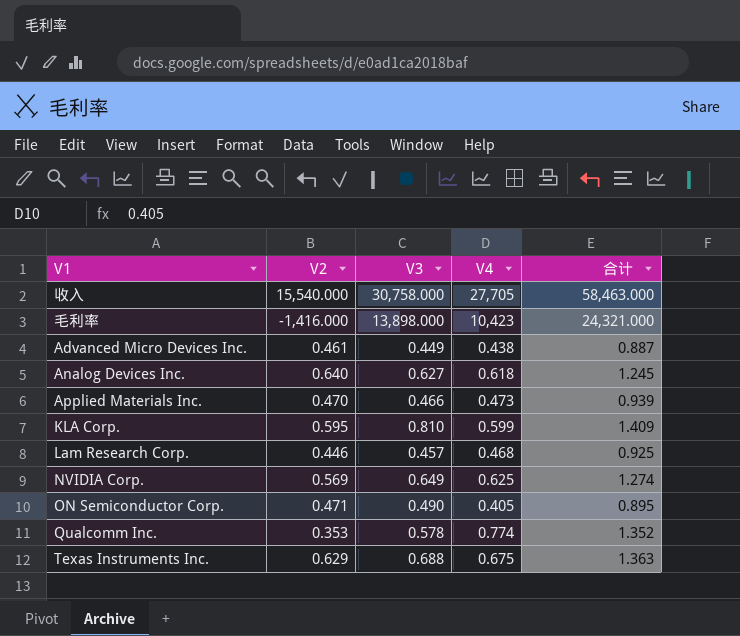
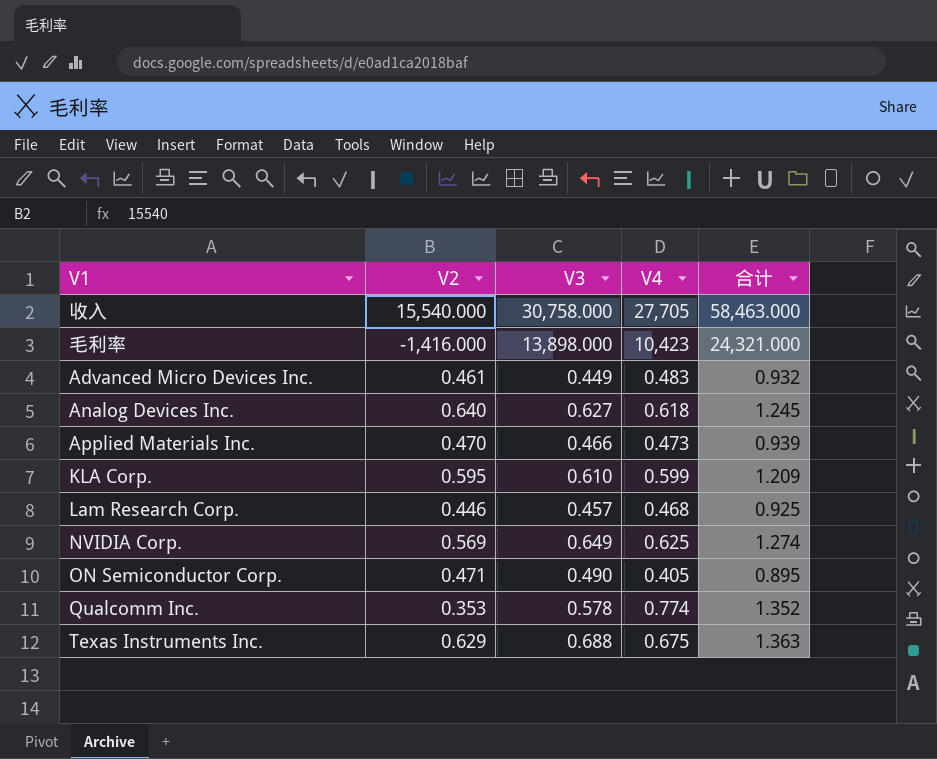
Advanced Micro Devices Inc. | V4: 0.438 -> 0.483
Advanced Micro Devices Inc. | 合计: 0.887 -> 0.932
KLA Corp. | V3: 0.810 -> 0.610
KLA Corp. | 合计: 1.409 -> 1.209

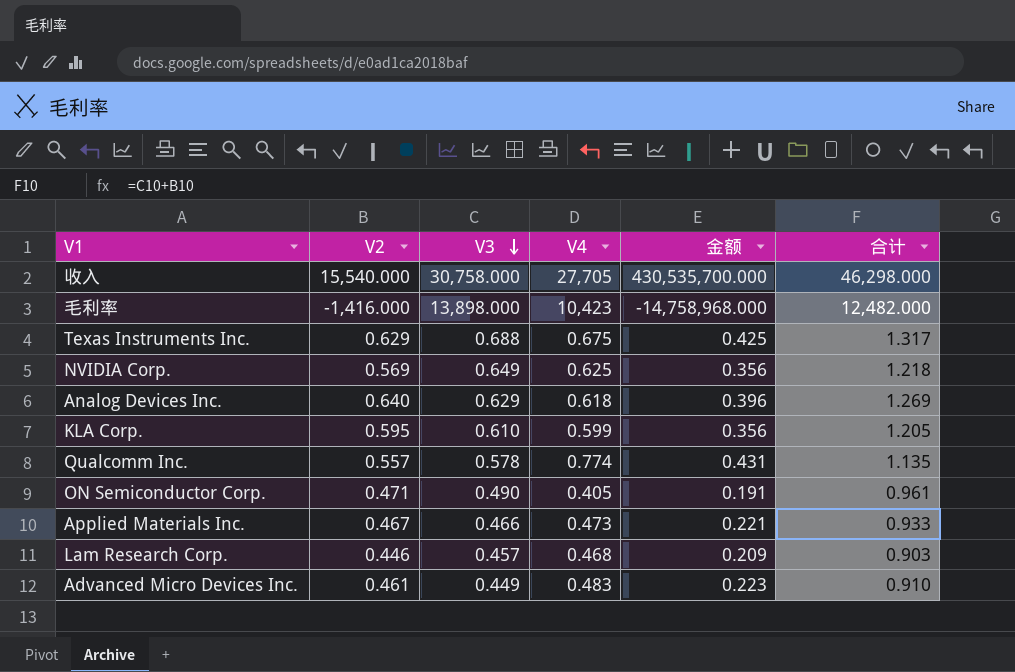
row order: none -> V3 descending
column 金额 | formula: none -> [V2] * [V4]
column 合计 | formula: [V3] + [V4] -> [V2] + [V3]
Analog Devices Inc. | V3: 0.627 -> 0.629
Qualcomm Inc. | V2: 0.353 -> 0.557
Applied Materials Inc. | V2: 0.470 -> 0.467

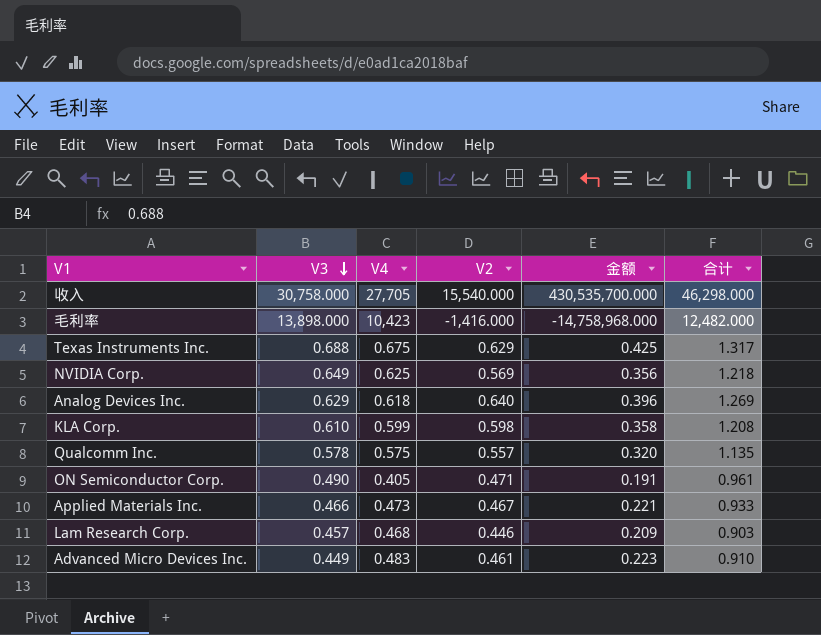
column V2 | position: 2 -> 4
KLA Corp. | V2: 0.595 -> 0.598
KLA Corp. | 金额: 0.356 -> 0.358
KLA Corp. | 合计: 1.205 -> 1.208
Qualcomm Inc. | V4: 0.774 -> 0.575
Qualcomm Inc. | 金额: 0.431 -> 0.320

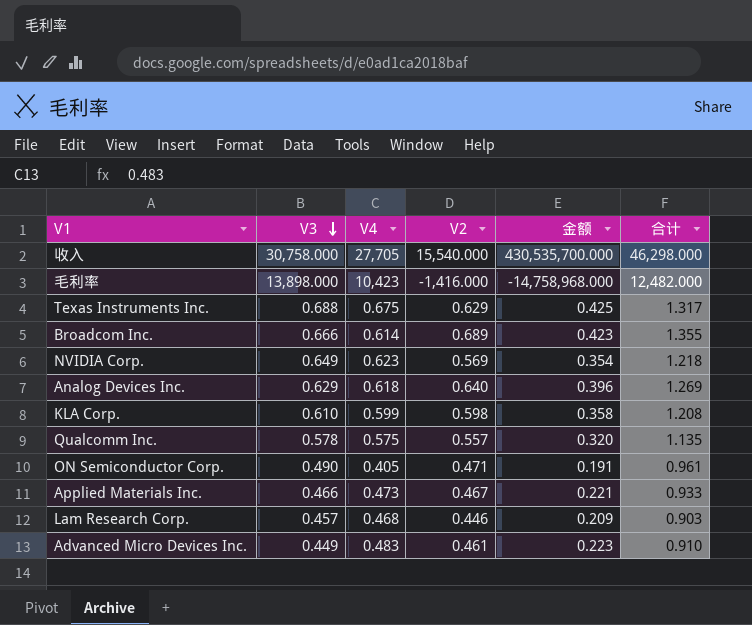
row Broadcom Inc.: none -> 0.666 | 0.614 | 0.689 | 0.423 | 1.355
NVIDIA Corp. | V4: 0.625 -> 0.623
NVIDIA Corp. | 金额: 0.356 -> 0.354

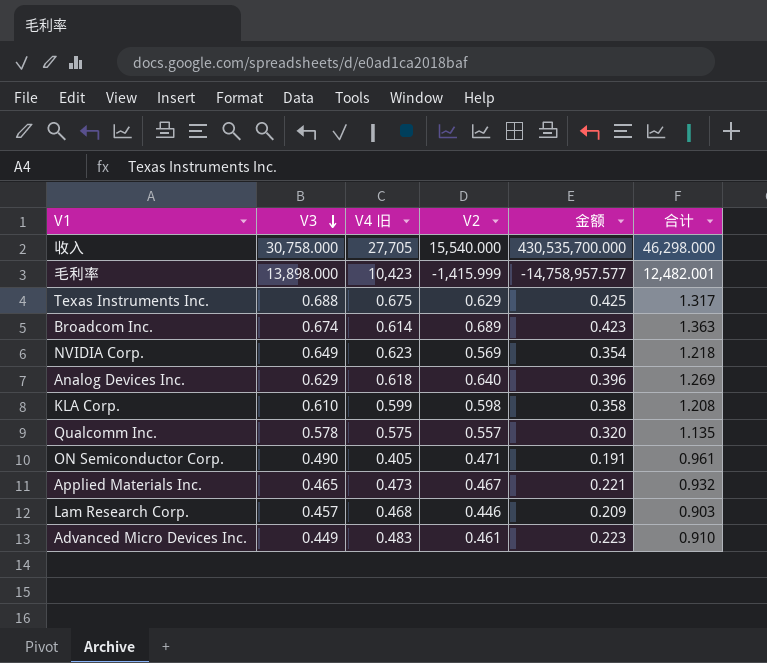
column name: V4 -> V4 旧
毛利率 | V2: -1,416.000 -> -1,415.999
毛利率 | 金额: -14,758,968.000 -> -14,758,957.577
毛利率 | 合计: 12,482.000 -> 12,482.001
Broadcom Inc. | V3: 0.666 -> 0.674
Broadcom Inc. | 合计: 1.355 -> 1.363
Applied Materials Inc. | V3: 0.466 -> 0.465
Applied Materials Inc. | 合计: 0.933 -> 0.932

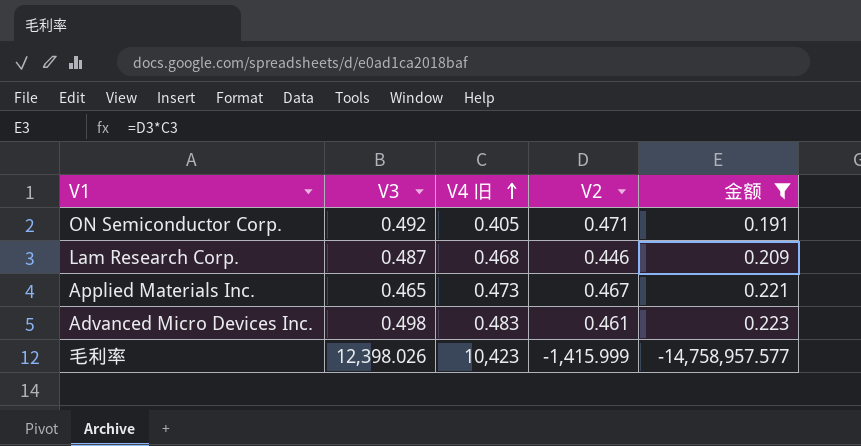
filter: none -> 金额 <= 0.223
row order: V3 descending -> V4 旧 ascending
column 合计 | formula: [V3] + [V2] -> none
ON Semiconductor Corp. | V3: 0.490 -> 0.492
Lam Research Corp. | V3: 0.457 -> 0.487
Advanced Micro Devices Inc. | V3: 0.449 -> 0.498
毛利率 | V3: 13,898.000 -> 12,398.026

